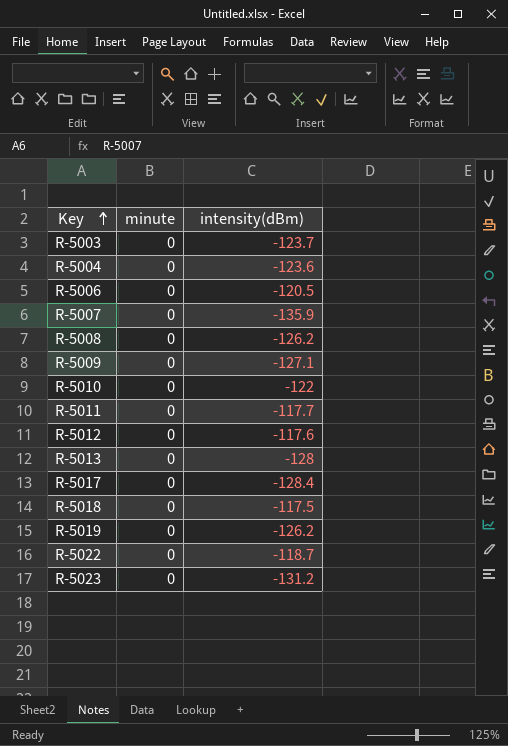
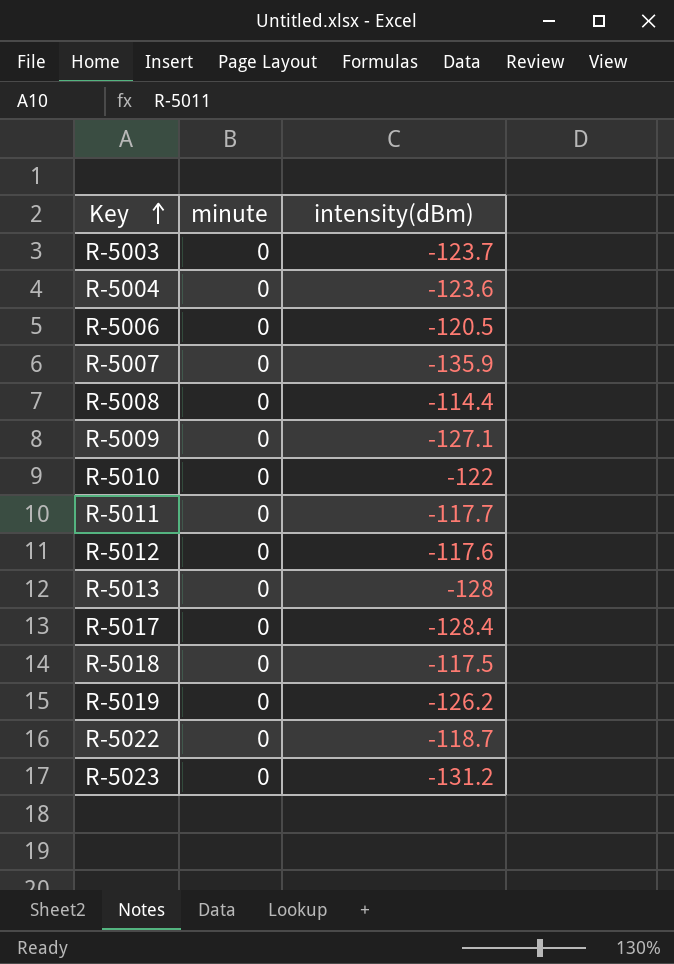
R-5008 | intensity(dBm): -126.2 -> -114.4

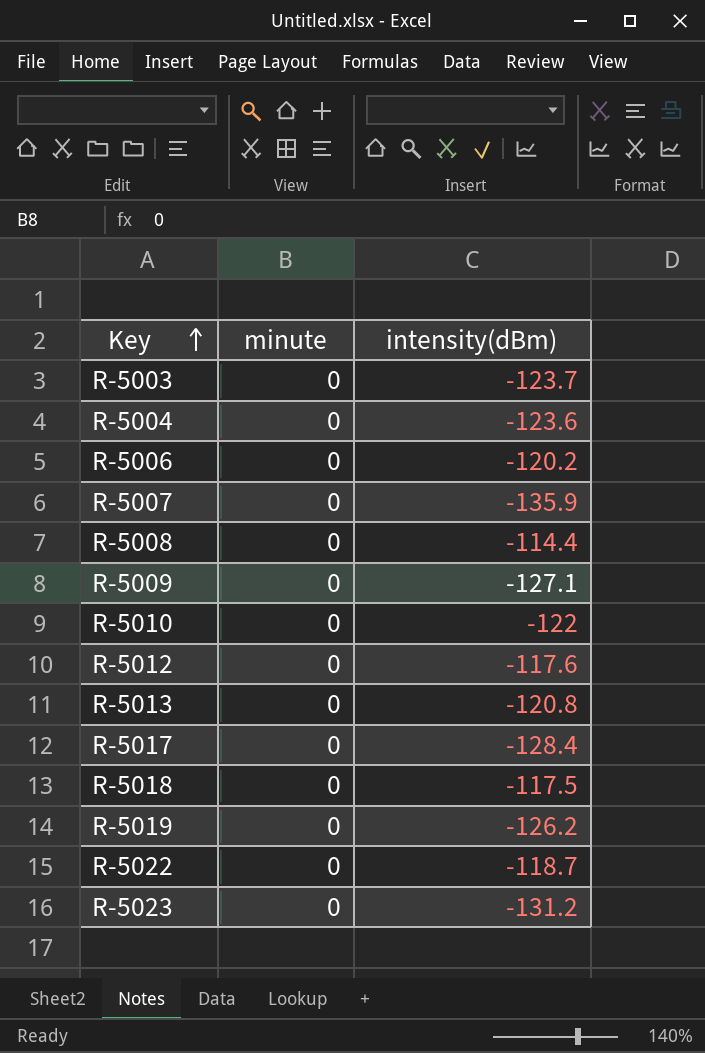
row R-5011: 0 | -117.7 -> none
R-5006 | intensity(dBm): -120.5 -> -120.2
R-5013 | intensity(dBm): -128 -> -120.8

